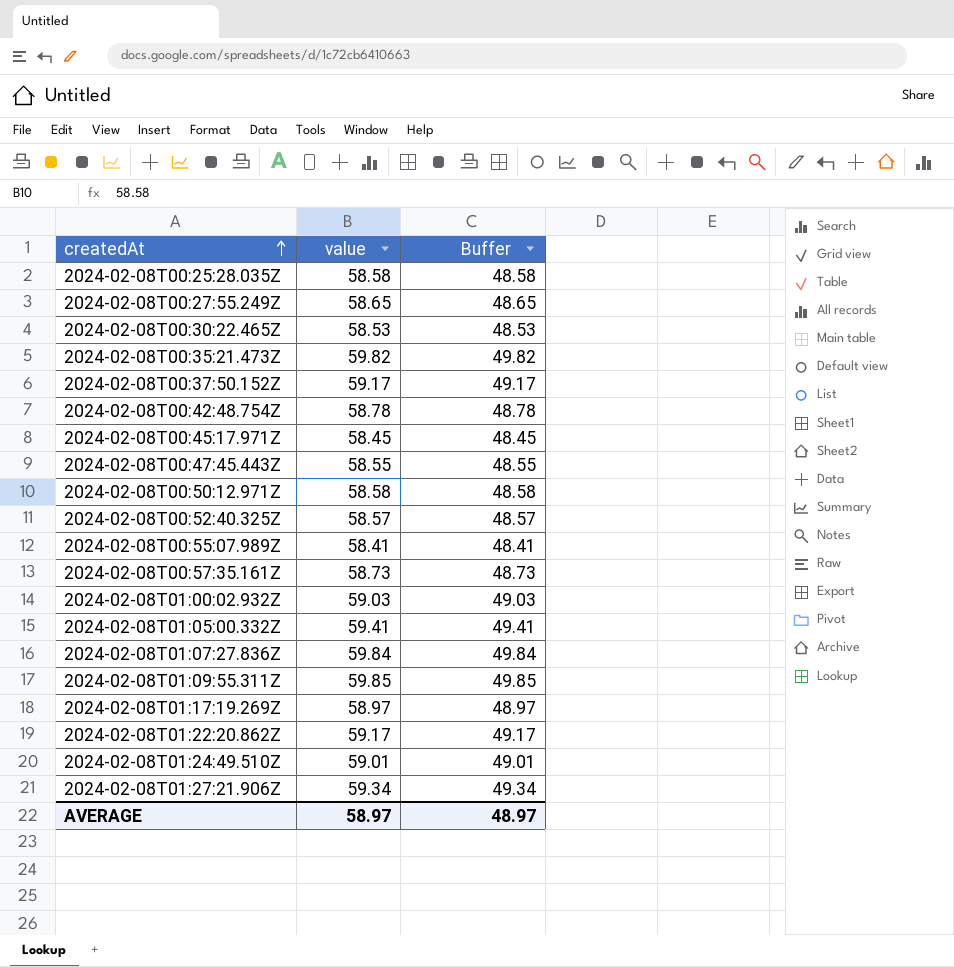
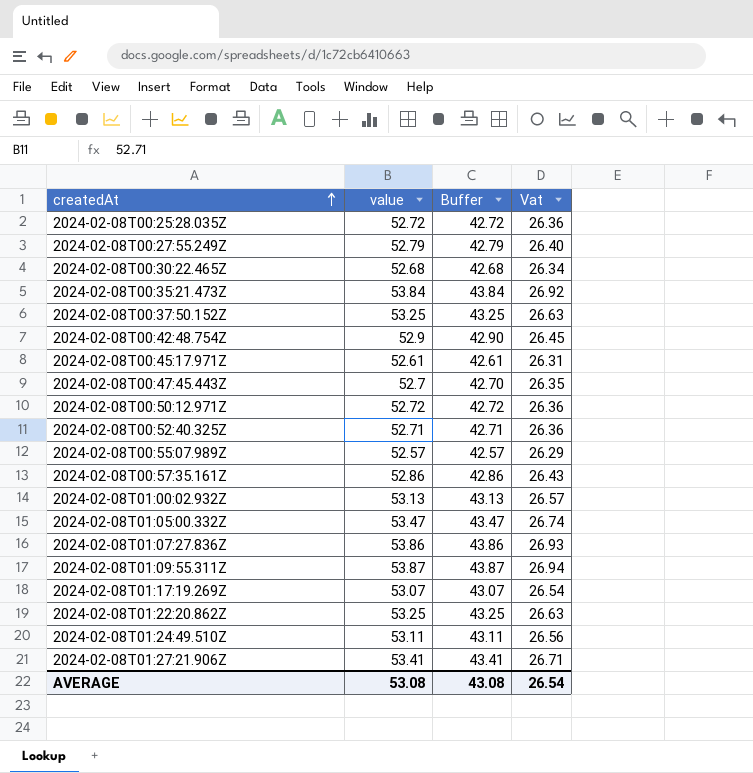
column Vat | formula: none -> [value] * 0.5
2024-02-08T00:25:28.035Z | value: 58.58 -> 52.72
2024-02-08T00:25:28.035Z | Buffer: 48.58 -> 42.72
2024-02-08T00:27:55.249Z | value: 58.65 -> 52.79
2024-02-08T00:27:55.249Z | Buffer: 48.65 -> 42.79
2024-02-08T00:30:22.465Z | value: 58.53 -> 52.68
2024-02-08T00:30:22.465Z | Buffer: 48.53 -> 42.68
2024-02-08T00:35:21.473Z | value: 59.82 -> 53.84
2024-02-08T00:35:21.473Z | Buffer: 49.82 -> 43.84
2024-02-08T00:37:50.152Z | value: 59.17 -> 53.25
2024-02-08T00:37:50.152Z | Buffer: 49.17 -> 43.25
2024-02-08T00:42:48.754Z | value: 58.78 -> 52.9
2024-02-08T00:42:48.754Z | Buffer: 48.78 -> 42.90
2024-02-08T00:45:17.971Z | value: 58.45 -> 52.61
2024-02-08T00:45:17.971Z | Buffer: 48.45 -> 42.61
2024-02-08T00:47:45.443Z | value: 58.55 -> 52.7
2024-02-08T00:47:45.443Z | Buffer: 48.55 -> 42.70
2024-02-08T00:50:12.971Z | value: 58.58 -> 52.72
2024-02-08T00:50:12.971Z | Buffer: 48.58 -> 42.72
2024-02-08T00:52:40.325Z | value: 58.57 -> 52.71
2024-02-08T00:52:40.325Z | Buffer: 48.57 -> 42.71
2024-02-08T00:55:07.989Z | value: 58.41 -> 52.57
2024-02-08T00:55:07.989Z | Buffer: 48.41 -> 42.57
2024-02-08T00:57:35.161Z | value: 58.73 -> 52.86
2024-02-08T00:57:35.161Z | Buffer: 48.73 -> 42.86
2024-02-08T01:00:02.932Z | value: 59.03 -> 53.13
2024-02-08T01:00:02.932Z | Buffer: 49.03 -> 43.13
2024-02-08T01:05:00.332Z | value: 59.41 -> 53.47
2024-02-08T01:05:00.332Z | Buffer: 49.41 -> 43.47
2024-02-08T01:07:27.836Z | value: 59.84 -> 53.86
2024-02-08T01:07:27.836Z | Buffer: 49.84 -> 43.86
2024-02-08T01:09:55.311Z | value: 59.85 -> 53.87
2024-02-08T01:09:55.311Z | Buffer: 49.85 -> 43.87
2024-02-08T01:17:19.269Z | value: 58.97 -> 53.07
2024-02-08T01:17:19.269Z | Buffer: 48.97 -> 43.07
2024-02-08T01:22:20.862Z | value: 59.17 -> 53.25
2024-02-08T01:22:20.862Z | Buffer: 49.17 -> 43.25
2024-02-08T01:24:49.510Z | value: 59.01 -> 53.11
2024-02-08T01:24:49.510Z | Buffer: 49.01 -> 43.11
2024-02-08T01:27:21.906Z | value: 59.34 -> 53.41
2024-02-08T01:27:21.906Z | Buffer: 49.34 -> 43.41
AVERAGE | value: 58.97 -> 53.08
AVERAGE | Buffer: 48.97 -> 43.08

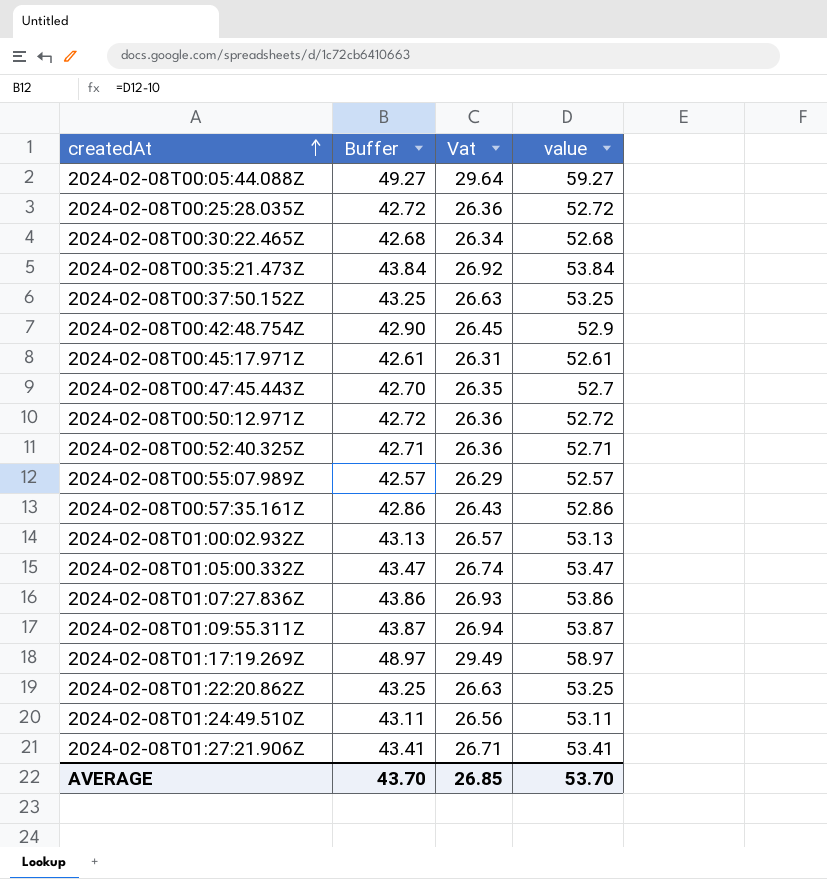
column value | position: 2 -> 4
row 2024-02-08T00:27:55.249Z: 52.79 | 42.79 | 26.40 -> none
row 2024-02-08T00:05:44.088Z: none -> 49.27 | 29.64 | 59.27
2024-02-08T01:17:19.269Z | Buffer: 43.07 -> 48.97
2024-02-08T01:17:19.269Z | Vat: 26.54 -> 29.49
2024-02-08T01:17:19.269Z | value: 53.07 -> 58.97
AVERAGE | Buffer: 43.08 -> 43.70
AVERAGE | Vat: 26.54 -> 26.85
AVERAGE | value: 53.08 -> 53.70

